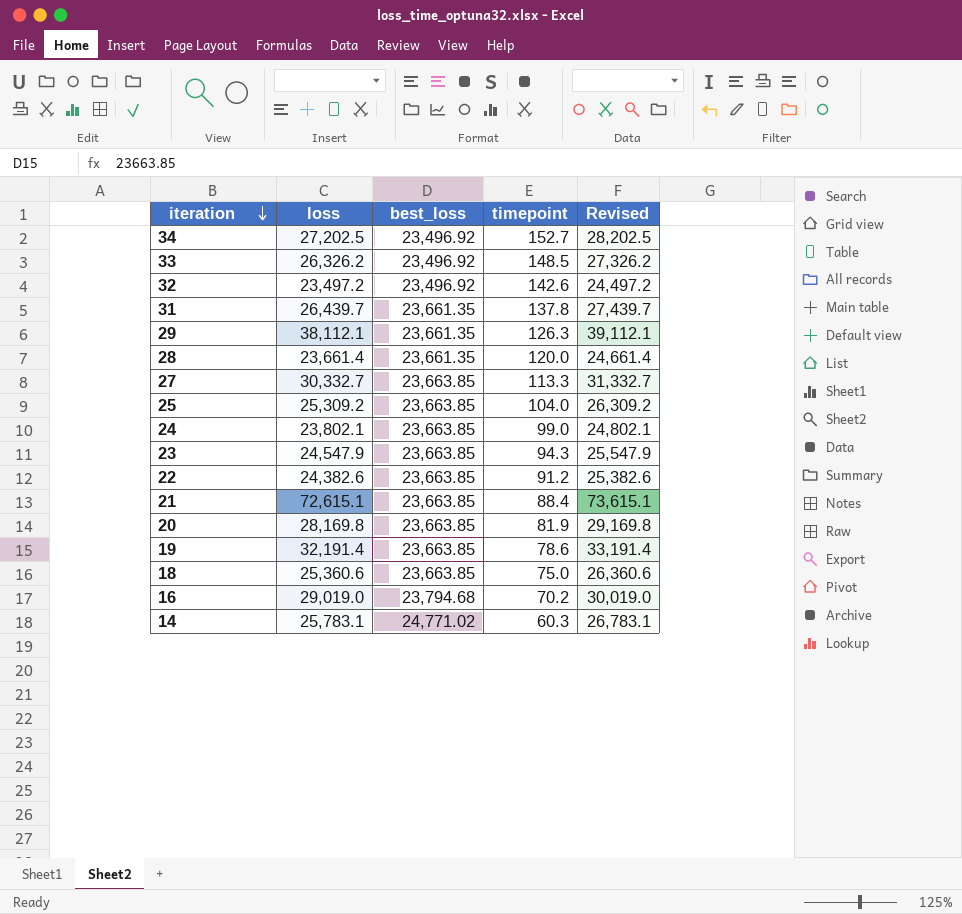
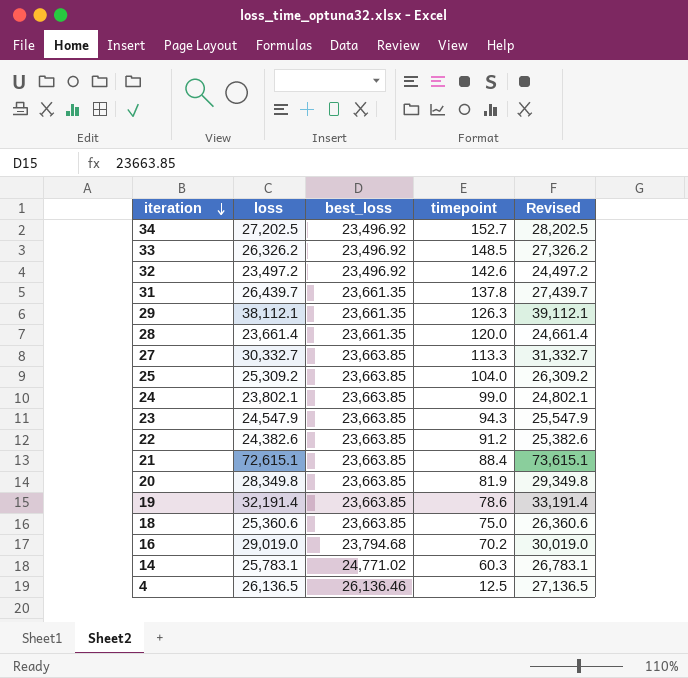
20 | loss: 28,169.8 -> 28,349.8
20 | Revised: 29,169.8 -> 29,349.8
row 4: none -> 26,136.5 | 26,136.46 | 12.5 | 27,136.5

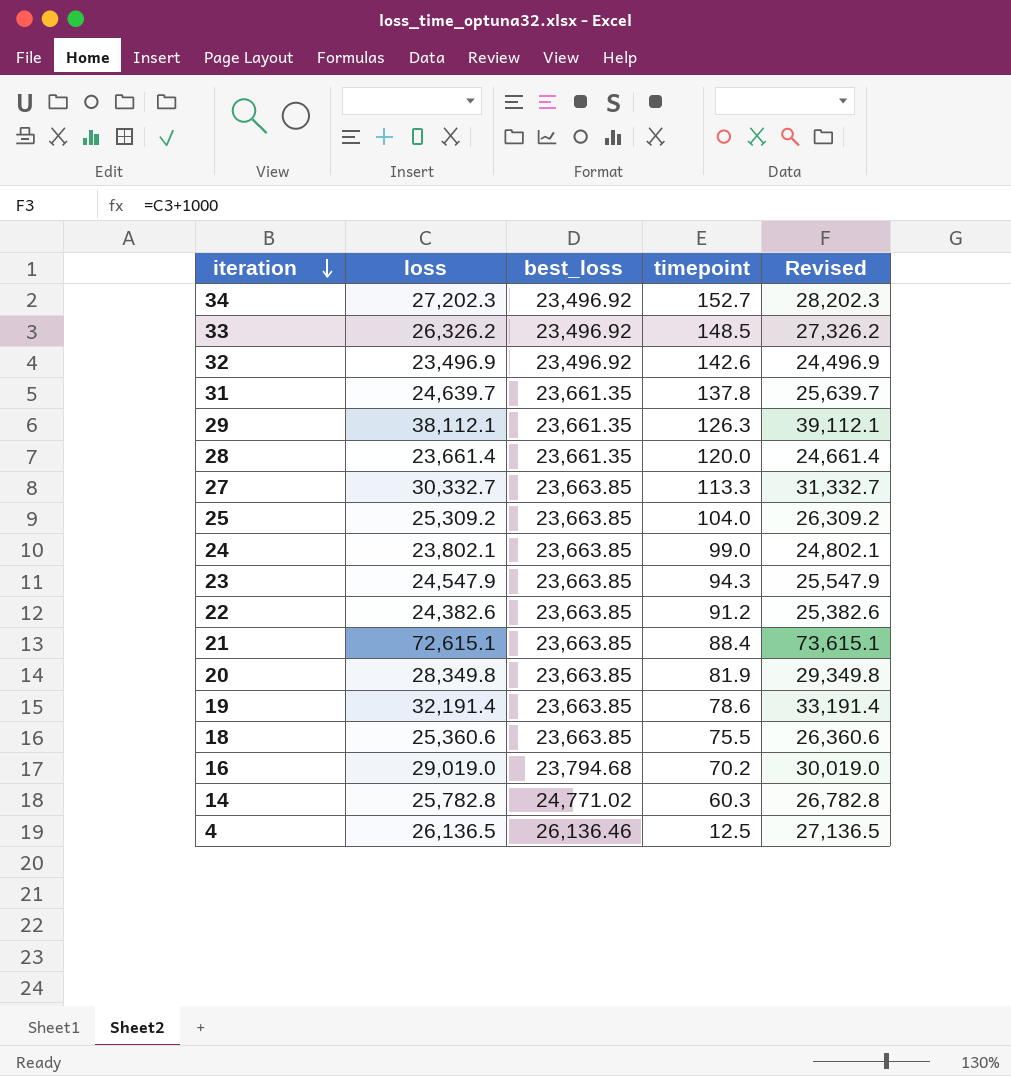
34 | loss: 27,202.5 -> 27,202.3
34 | Revised: 28,202.5 -> 28,202.3
32 | loss: 23,497.2 -> 23,496.9
32 | Revised: 24,497.2 -> 24,496.9
31 | loss: 26,439.7 -> 24,639.7
31 | Revised: 27,439.7 -> 25,639.7
18 | timepoint: 75.0 -> 75.5
14 | loss: 25,783.1 -> 25,782.8
14 | Revised: 26,783.1 -> 26,782.8

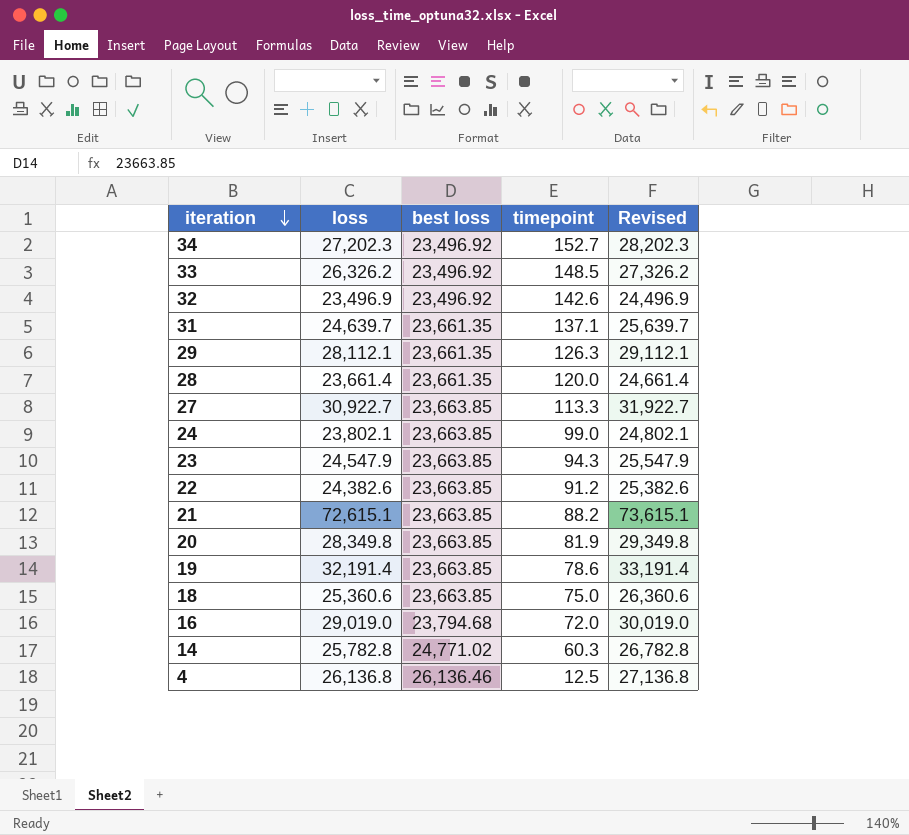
column name: best_loss -> best loss
row 25: 25,309.2 | 23,663.85 | 104.0 | 26,309.2 -> none
31 | timepoint: 137.8 -> 137.1
29 | loss: 38,112.1 -> 28,112.1
29 | Revised: 39,112.1 -> 29,112.1
27 | loss: 30,332.7 -> 30,922.7
27 | Revised: 31,332.7 -> 31,922.7
21 | timepoint: 88.4 -> 88.2
18 | timepoint: 75.5 -> 75.0
16 | timepoint: 70.2 -> 72.0
4 | loss: 26,136.5 -> 26,136.8
4 | Revised: 27,136.5 -> 27,136.8

